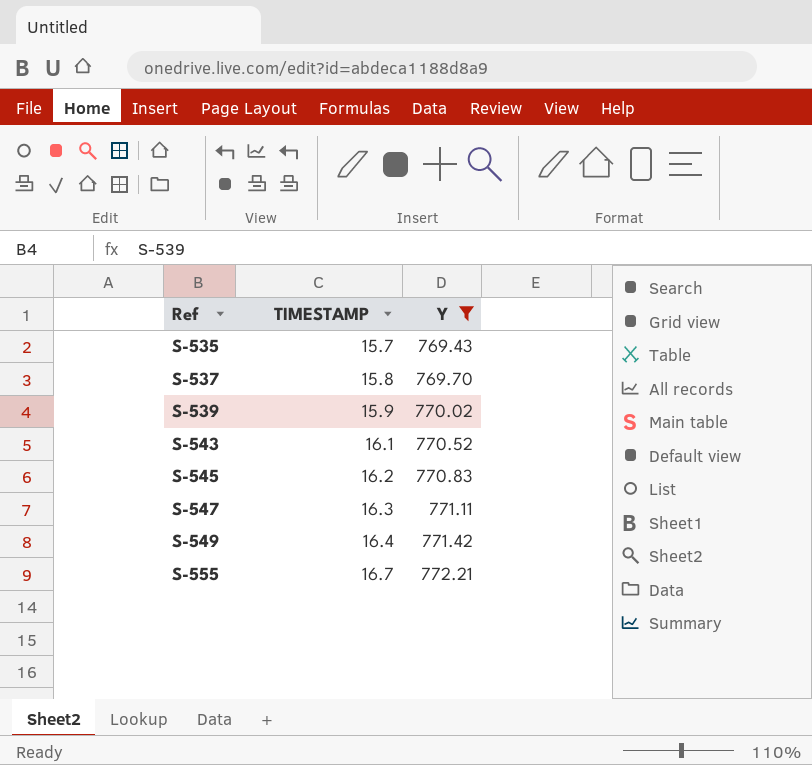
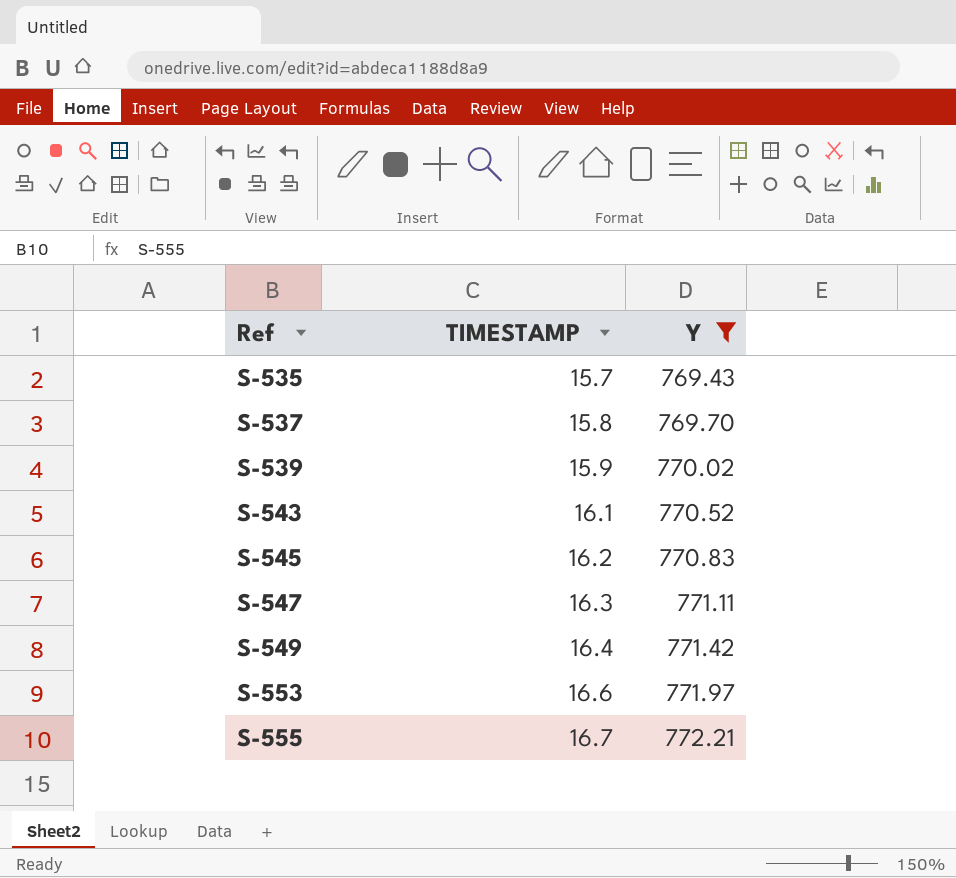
row S-553: none -> 16.6 | 771.97

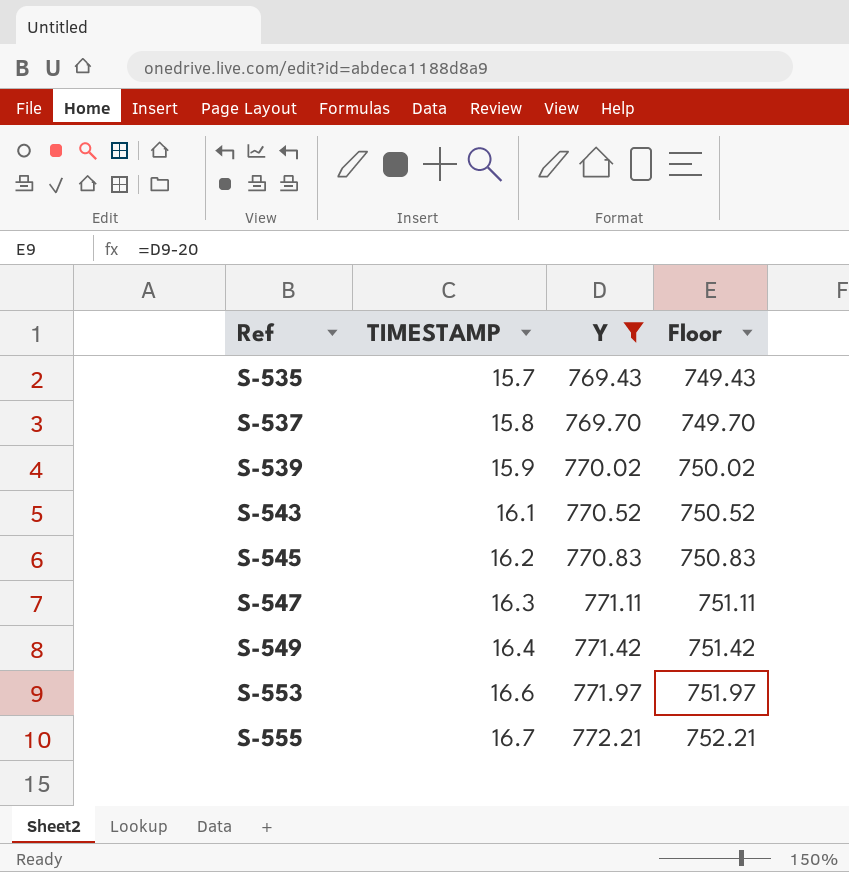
column Floor | formula: none -> [Y] - 20

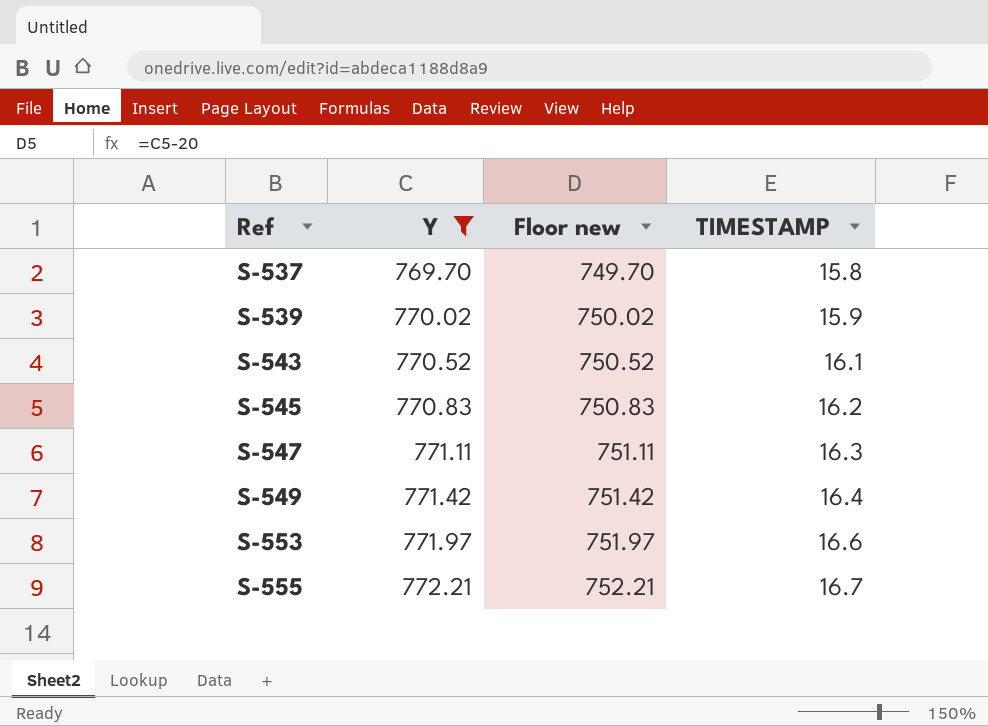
column name: Floor -> Floor new
column TIMESTAMP | position: 2 -> 4
row S-535: 15.7 | 769.43 | 749.43 -> none

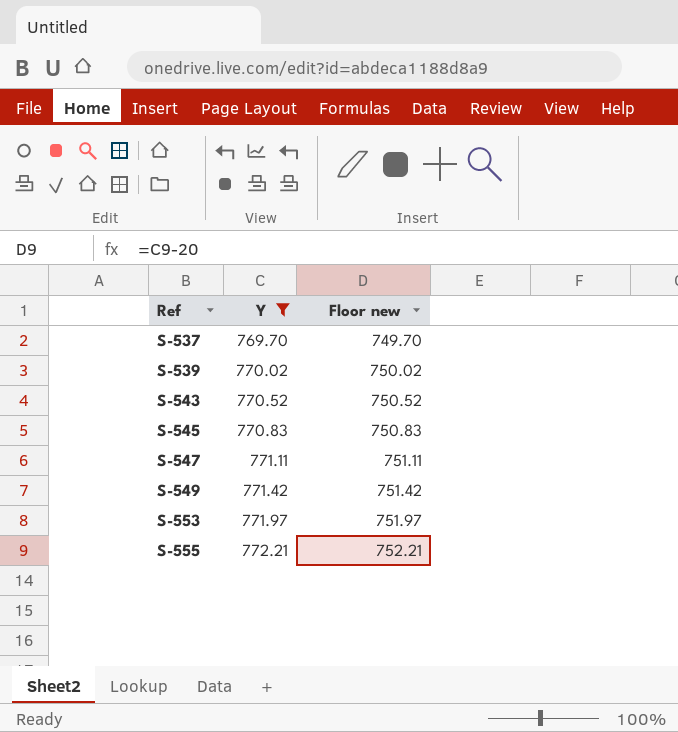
column TIMESTAMP | position: 4 -> none

